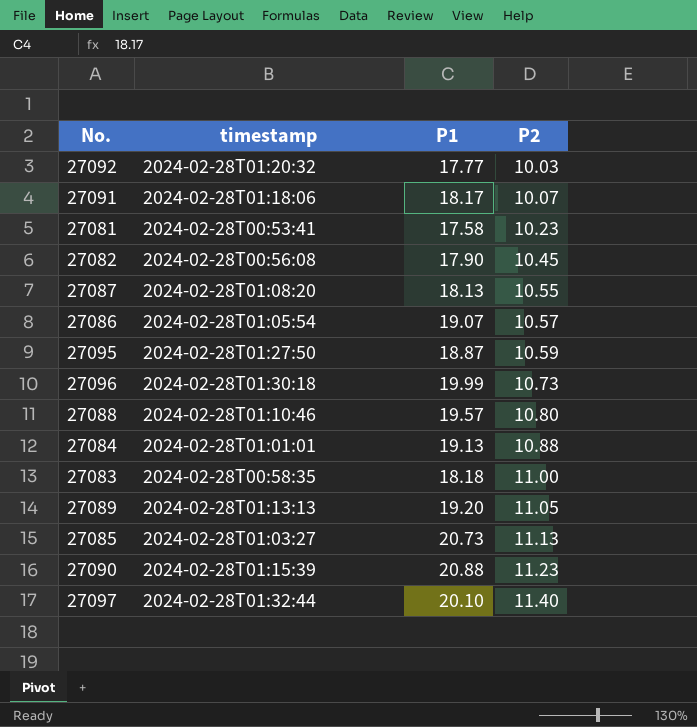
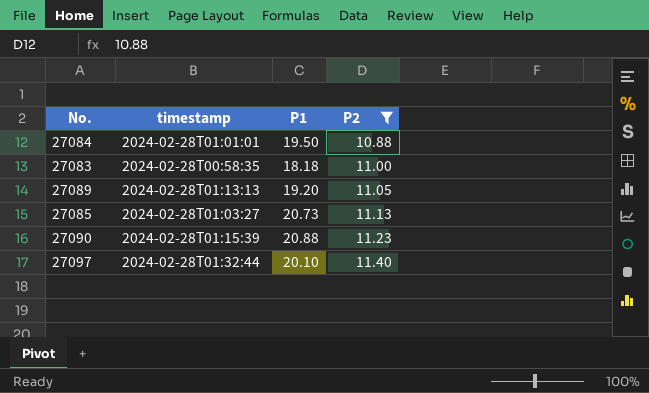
filter: none -> P2 >= 10.88
27084 | P1: 19.13 -> 19.50

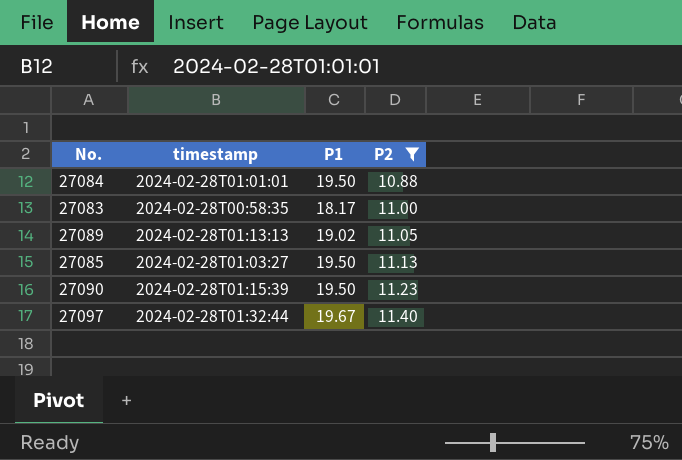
27083 | P1: 18.18 -> 18.17
27089 | P1: 19.20 -> 19.02
27085 | P1: 20.73 -> 19.50
27090 | P1: 20.88 -> 19.50
27097 | P1: 20.10 -> 19.67

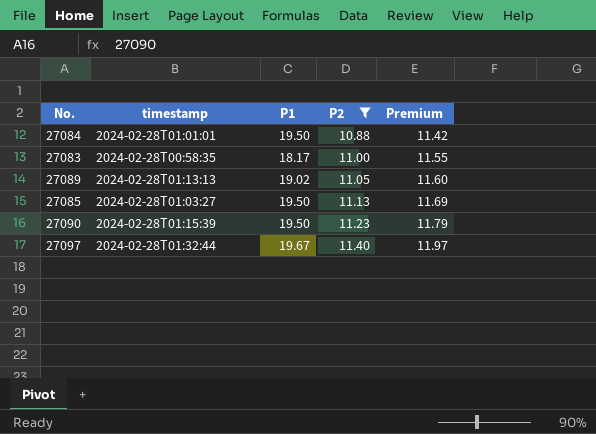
column Premium | formula: none -> [P2] * 1.05

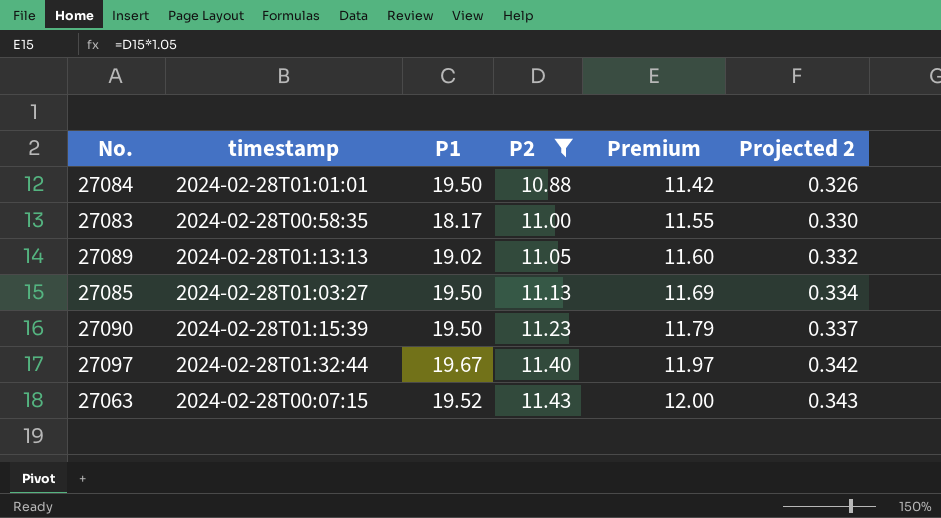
column Projected 2 | formula: none -> [P2] * 0.03
row 27063: none -> 2024-02-28T00:07:15 | 19.52 | 11.43 | 12.00 | 0.343

